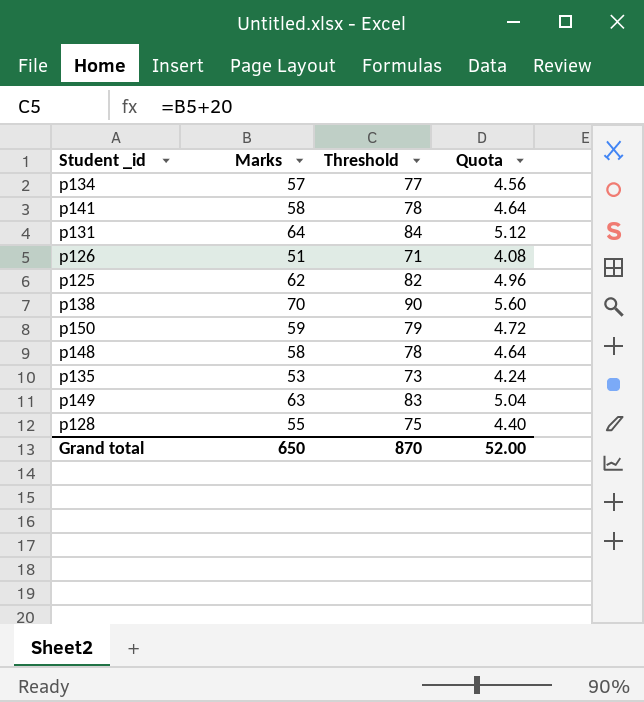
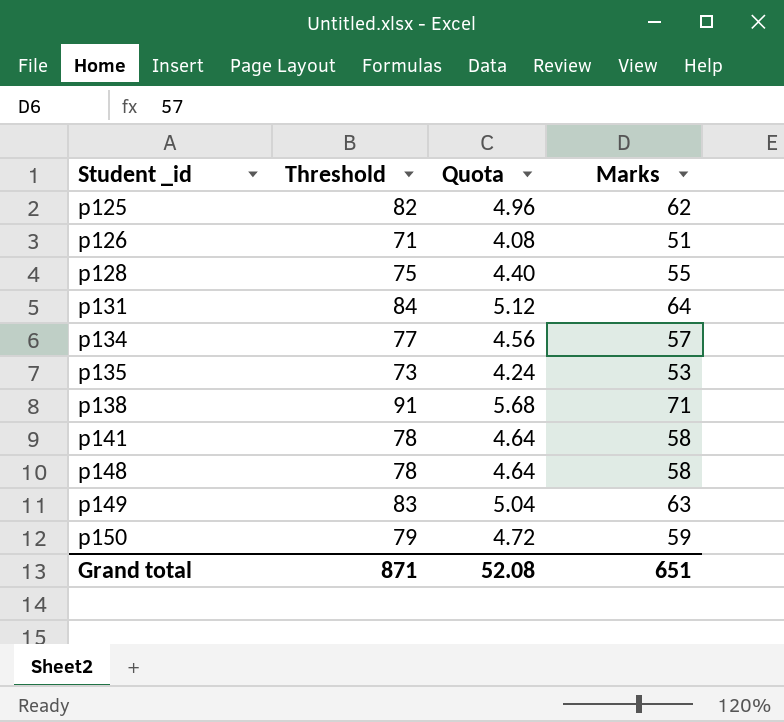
row order: none -> Student _id ascending
column Marks | position: 2 -> 4
p138 | Threshold: 90 -> 91
p138 | Quota: 5.60 -> 5.68
p138 | Marks: 70 -> 71
Grand total | Threshold: 870 -> 871
Grand total | Quota: 52.00 -> 52.08
Grand total | Marks: 650 -> 651

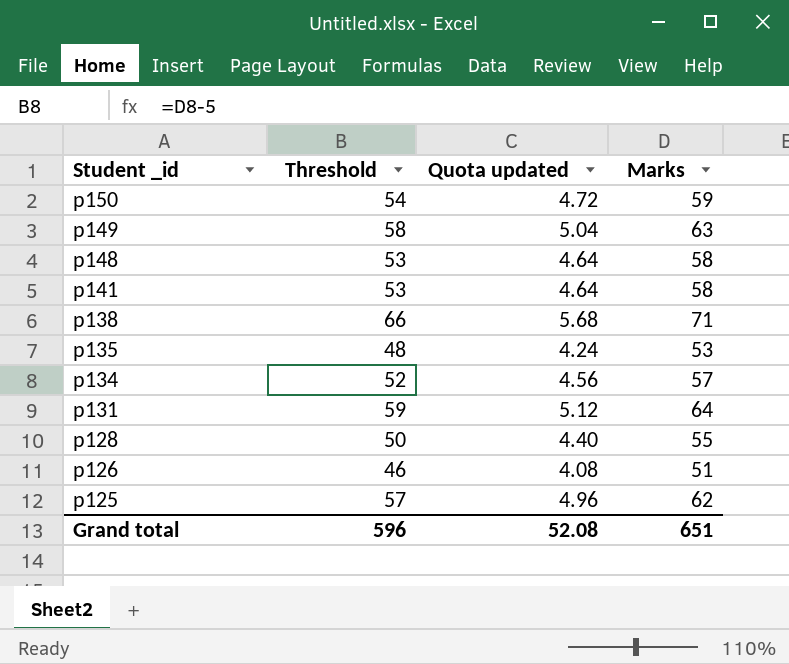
row order: Student _id ascending -> Student _id descending
column Threshold | formula: [Marks] + 20 -> [Marks] - 5
column name: Quota -> Quota updated
Grand total | Threshold: 871 -> 596

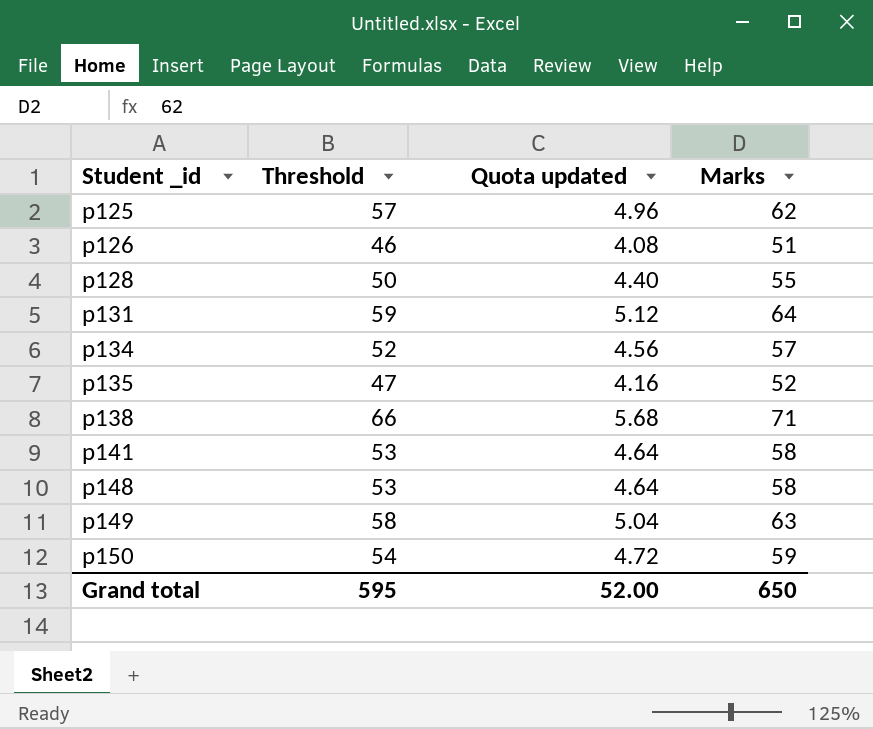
row order: Student _id descending -> Student _id ascending
p135 | Threshold: 48 -> 47
p135 | Quota updated: 4.24 -> 4.16
p135 | Marks: 53 -> 52
Grand total | Threshold: 596 -> 595
Grand total | Quota updated: 52.08 -> 52.00
Grand total | Marks: 651 -> 650

